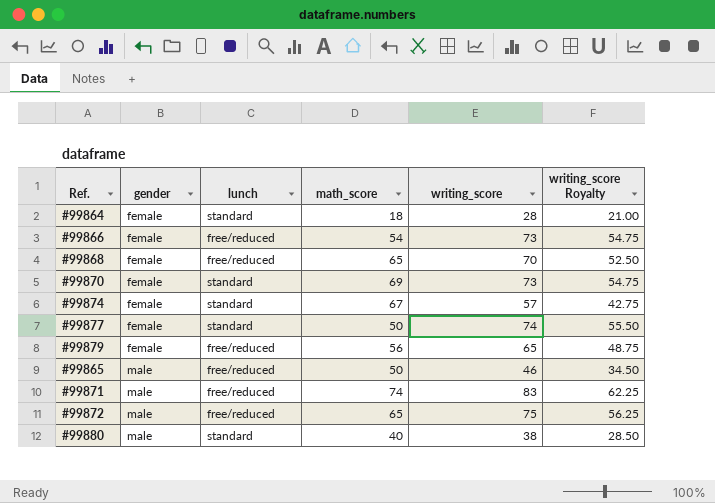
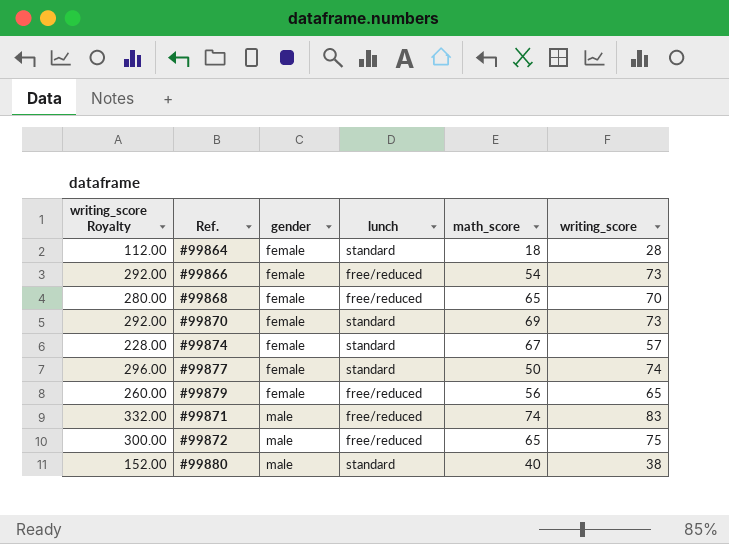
column writing_score Royalty | formula: [writing_score] * 0.75 -> [writing_score] * 4
column writing_score Royalty | position: 6 -> 1
row #99865: male | free/reduced | 50 | 46 | 34.50 -> none

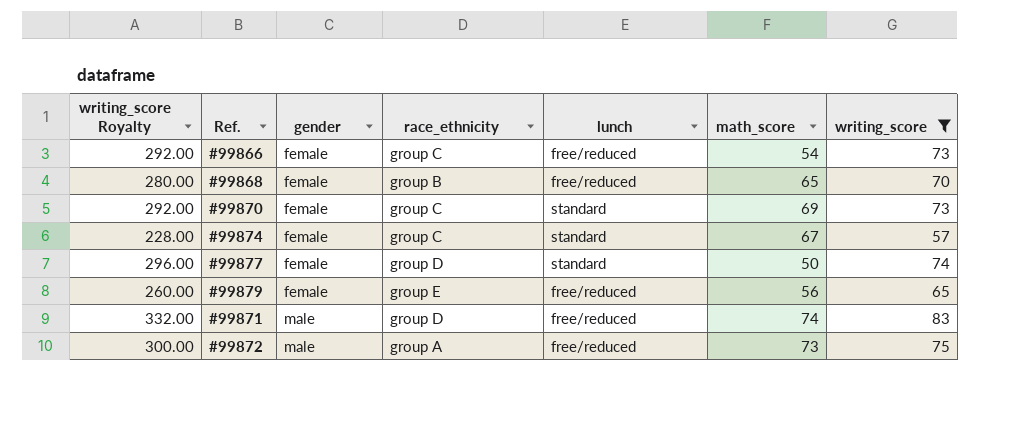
filter: none -> writing_score >= 57
column race_ethnicity | position: none -> 4
#99872 | math_score: 65 -> 73

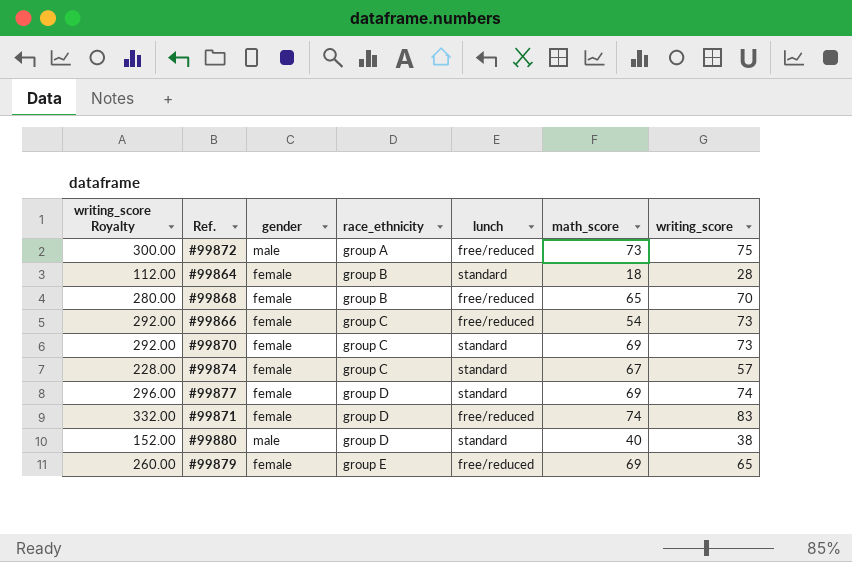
filter: writing_score >= 57 -> none
row order: gender ascending -> race_ethnicity ascending
#99877 | math_score: 50 -> 69
#99871 | gender: male -> female
#99879 | math_score: 56 -> 69

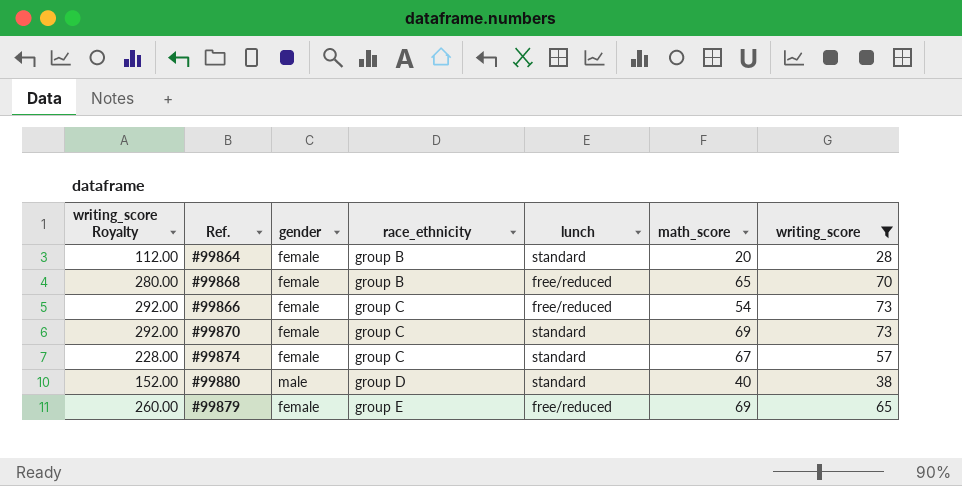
filter: none -> writing_score <= 73
#99864 | math_score: 18 -> 20

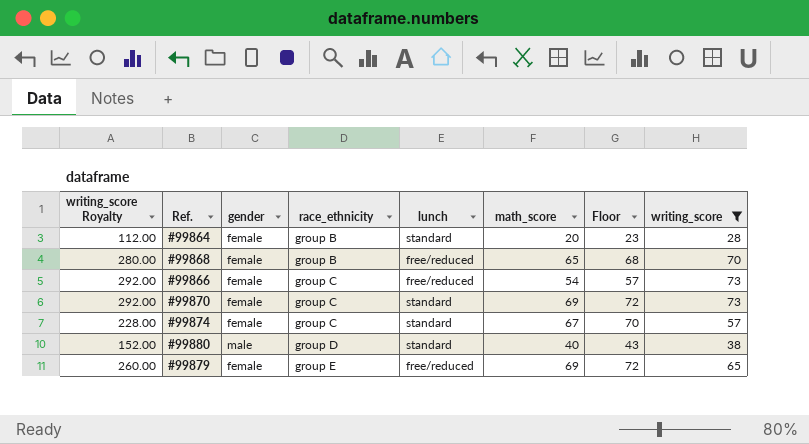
column Floor | formula: none -> [math_score] + 3

